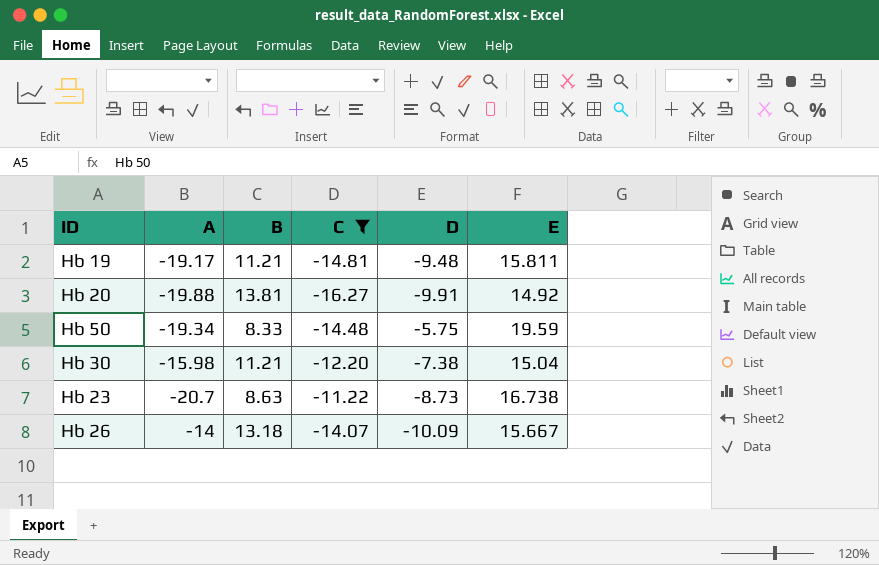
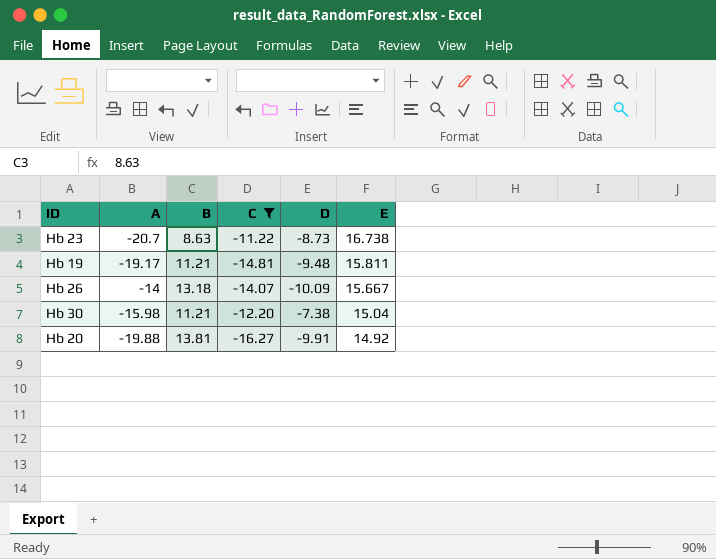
row order: none -> E descending
row Hb 50: -19.34 | 8.33 | -14.48 | -5.75 | 19.59 -> none

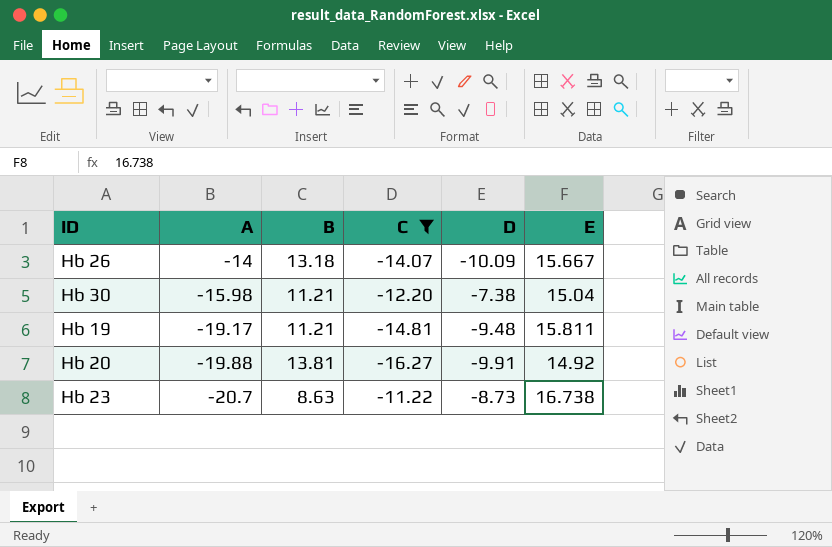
row order: E descending -> A descending

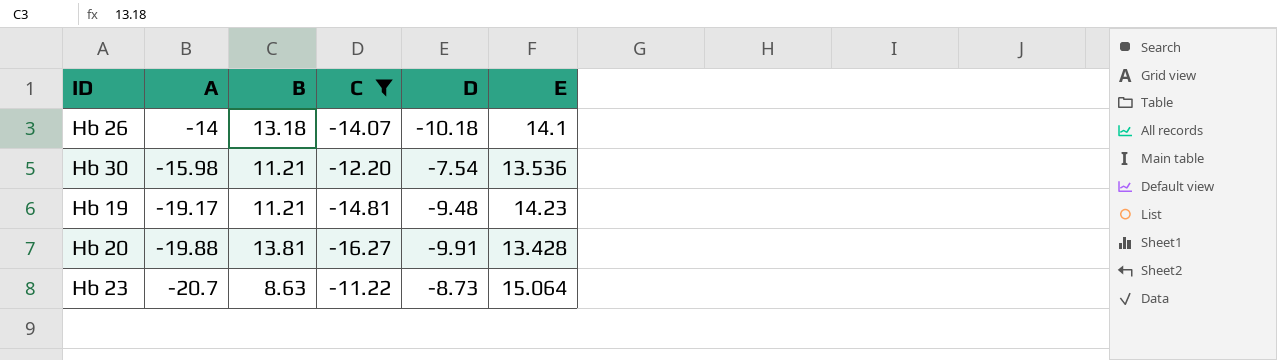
Hb 26 | D: -10.09 -> -10.18
Hb 26 | E: 15.667 -> 14.1
Hb 30 | D: -7.38 -> -7.54
Hb 30 | E: 15.04 -> 13.536
Hb 19 | E: 15.811 -> 14.23
Hb 20 | E: 14.92 -> 13.428
Hb 23 | E: 16.738 -> 15.064

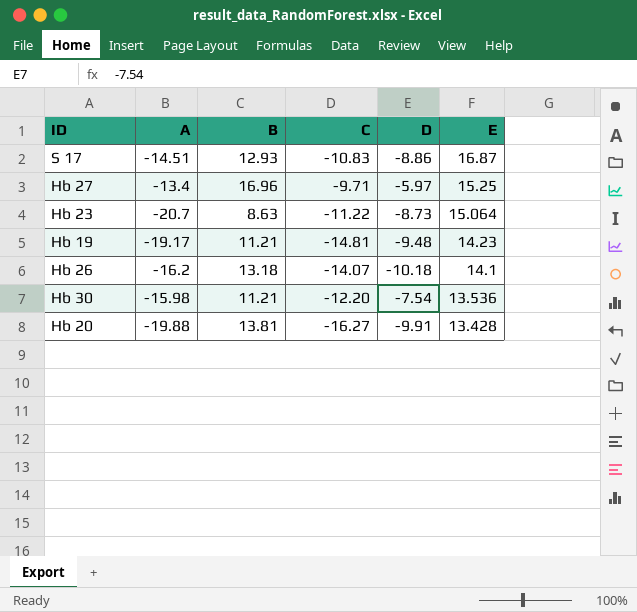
filter: C <= -11.22 -> none
row order: A descending -> E descending
Hb 26 | A: -14 -> -16.2

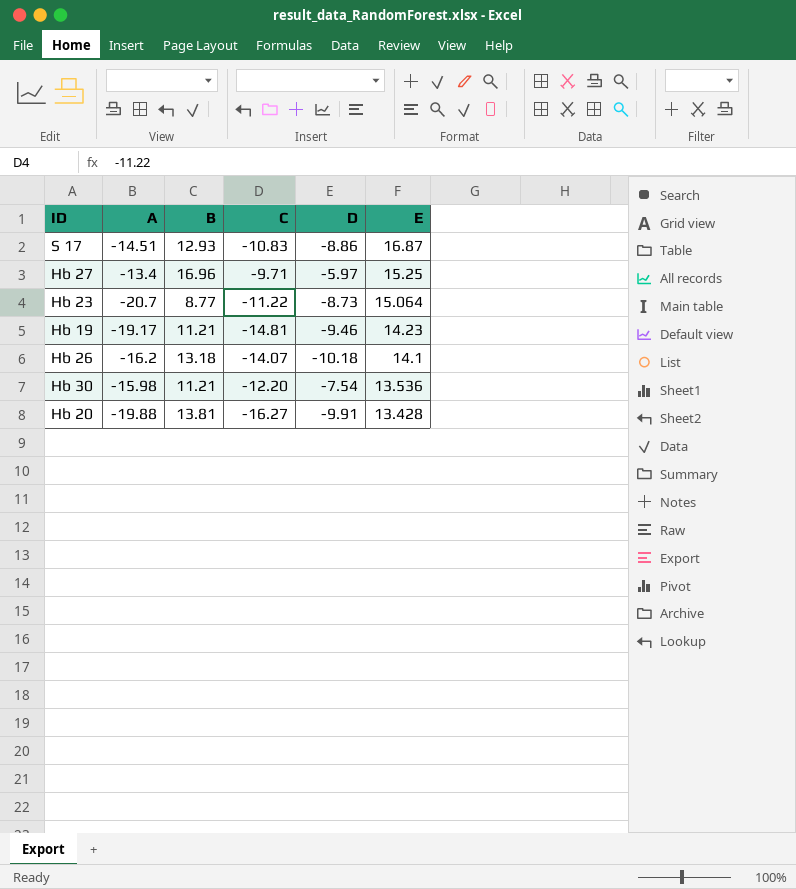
Hb 23 | B: 8.63 -> 8.77
Hb 19 | D: -9.48 -> -9.46

